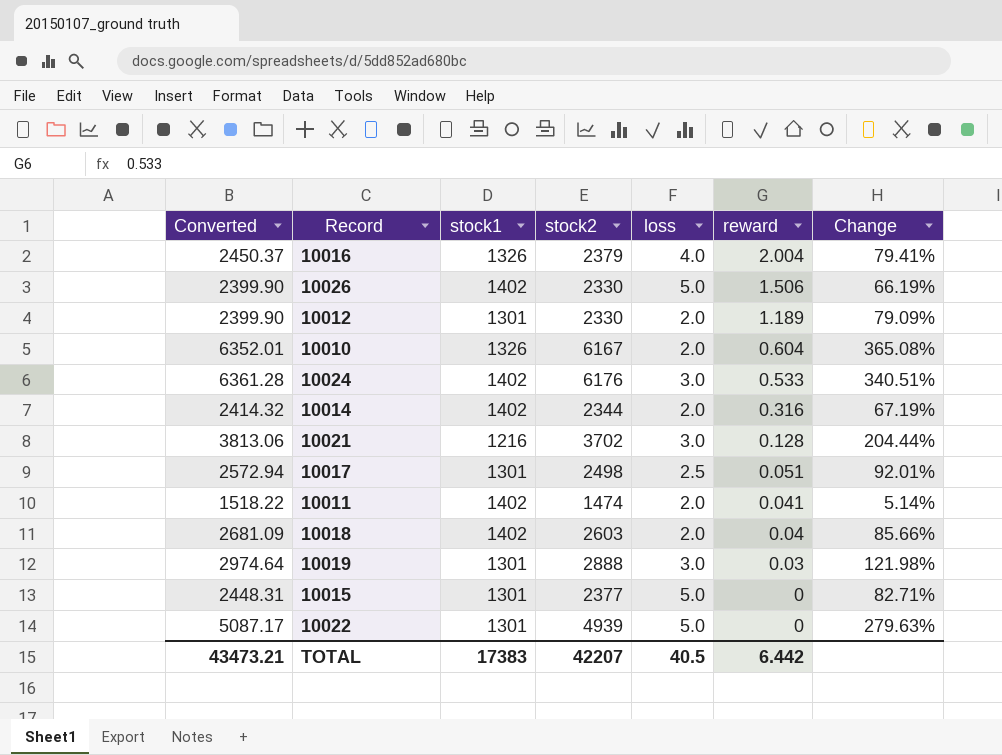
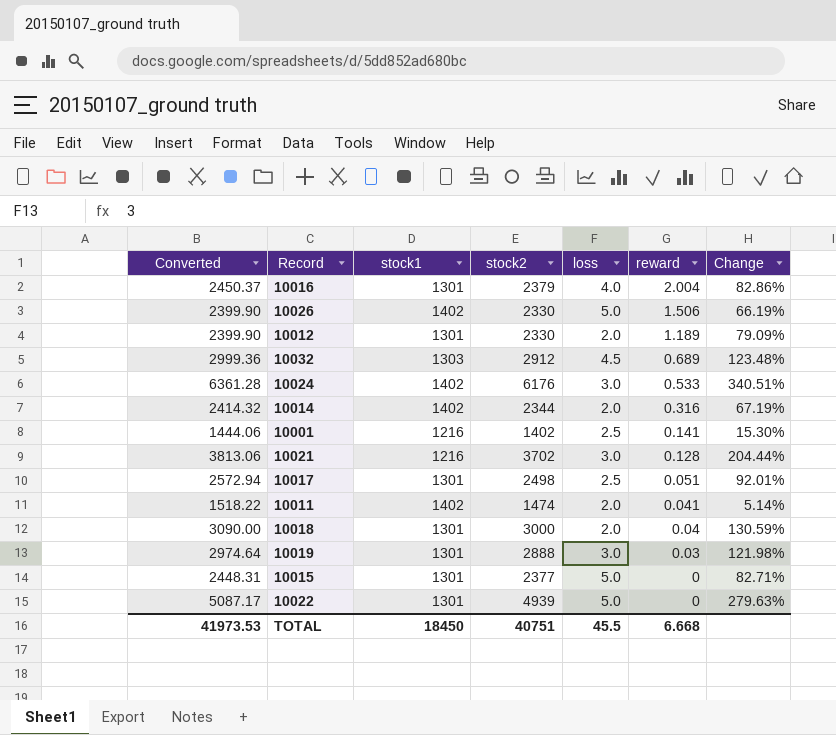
row 10010: 6352.01 | 1326 | 6167 | 2.0 | 0.604 | 365.08% -> none
10016 | stock1: 1326 -> 1301
10016 | Change: 79.41% -> 82.86%
row 10032: none -> 2999.36 | 1303 | 2912 | 4.5 | 0.689 | 123.48%
row 10001: none -> 1444.06 | 1216 | 1402 | 2.5 | 0.141 | 15.30%
10018 | Converted: 2681.09 -> 3090.00
10018 | stock1: 1402 -> 1301
10018 | stock2: 2603 -> 3000
10018 | Change: 85.66% -> 130.59%
TOTAL | Converted: 43473.21 -> 41973.53
TOTAL | stock1: 17383 -> 18450
TOTAL | stock2: 42207 -> 40751
TOTAL | loss: 40.5 -> 45.5
TOTAL | reward: 6.442 -> 6.668

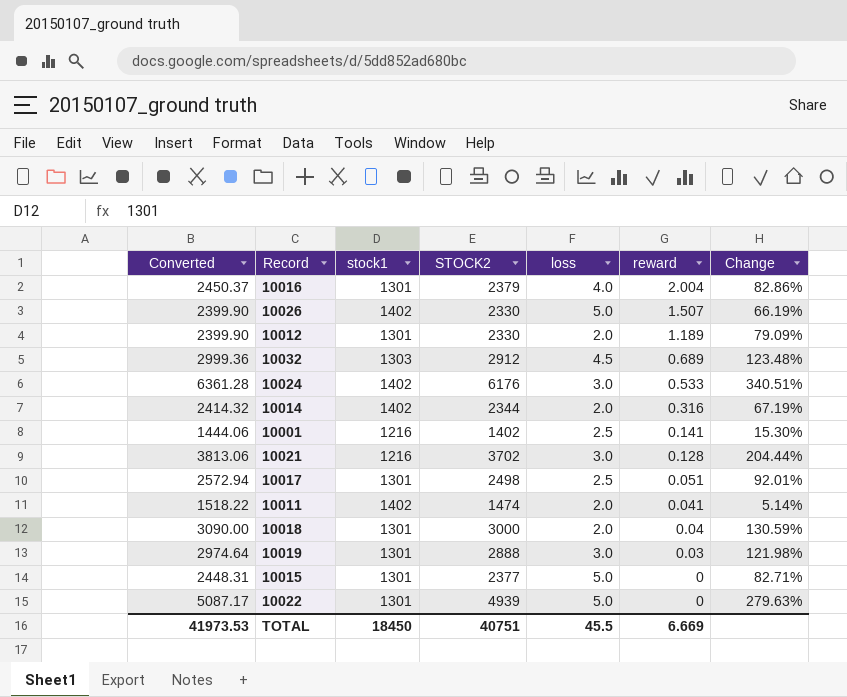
column name: stock2 -> STOCK2
10026 | reward: 1.506 -> 1.507
TOTAL | reward: 6.668 -> 6.669

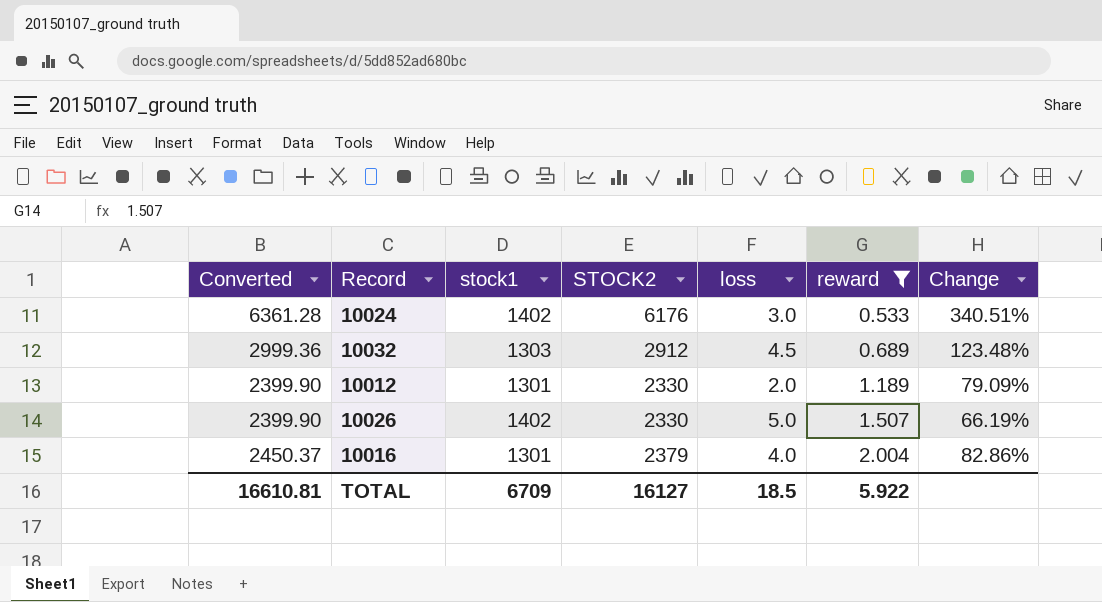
filter: none -> reward >= 0.533
row order: reward descending -> reward ascending
TOTAL | Converted: 41973.53 -> 16610.81
TOTAL | stock1: 18450 -> 6709
TOTAL | STOCK2: 40751 -> 16127
TOTAL | loss: 45.5 -> 18.5
TOTAL | reward: 6.669 -> 5.922

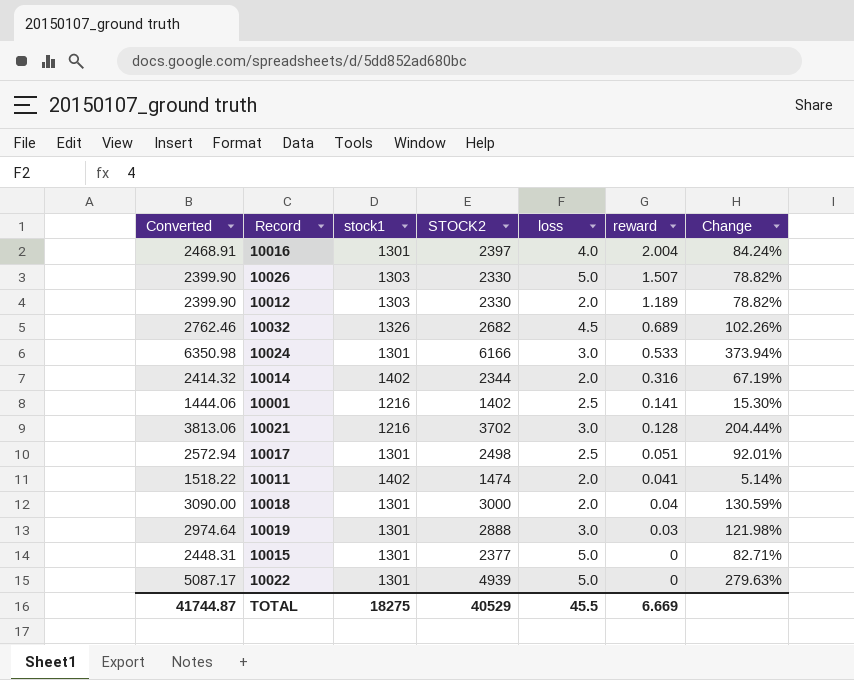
filter: reward >= 0.533 -> none
row order: reward ascending -> reward descending
10016 | Converted: 2450.37 -> 2468.91
10016 | STOCK2: 2379 -> 2397
10016 | Change: 82.86% -> 84.24%
10026 | stock1: 1402 -> 1303
10026 | Change: 66.19% -> 78.82%
10012 | stock1: 1301 -> 1303
10012 | Change: 79.09% -> 78.82%
10032 | Converted: 2999.36 -> 2762.46
10032 | stock1: 1303 -> 1326
10032 | STOCK2: 2912 -> 2682
10032 | Change: 123.48% -> 102.26%
10024 | Converted: 6361.28 -> 6350.98
10024 | stock1: 1402 -> 1301
10024 | STOCK2: 6176 -> 6166
10024 | Change: 340.51% -> 373.94%
TOTAL | Converted: 16610.81 -> 41744.87
TOTAL | stock1: 6709 -> 18275
TOTAL | STOCK2: 16127 -> 40529
TOTAL | loss: 18.5 -> 45.5
TOTAL | reward: 5.922 -> 6.669

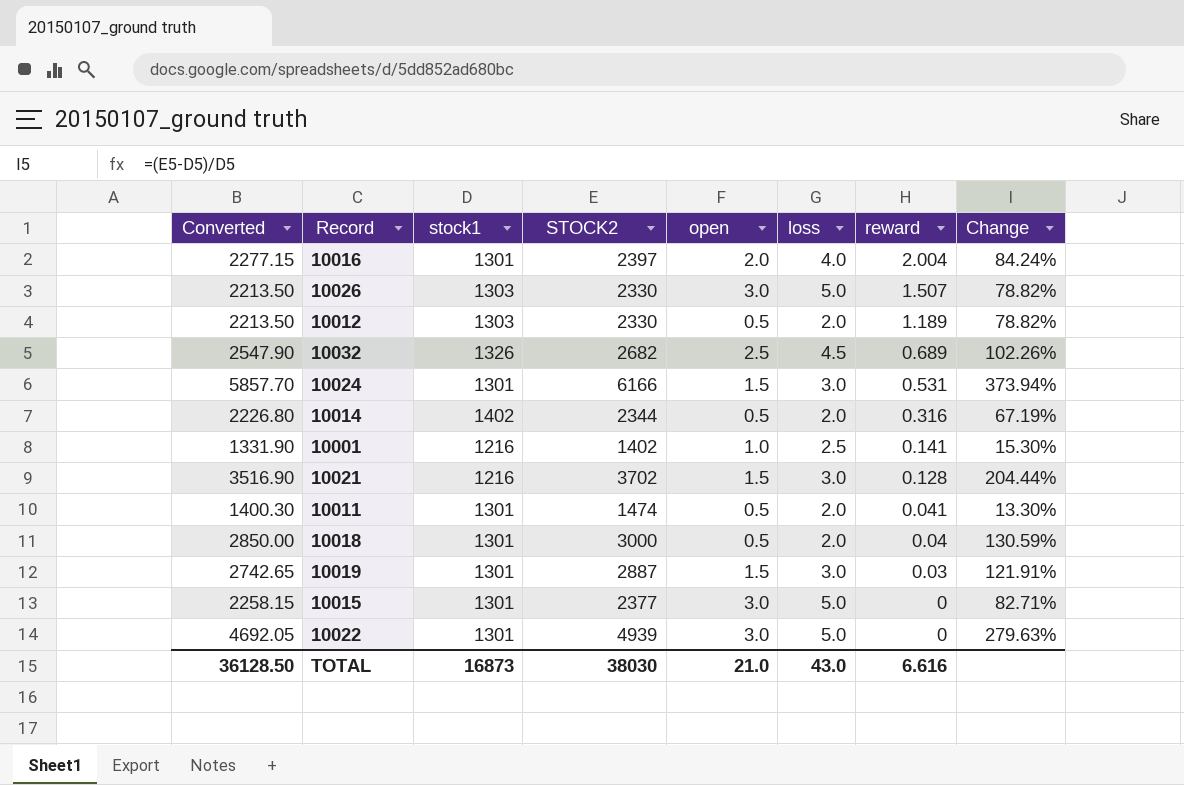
column Converted | formula: [STOCK2] * 1.03 -> [STOCK2] * 0.95
column open | position: none -> 5
row 10017: 2572.94 | 1301 | 2498 | 2.5 | 0.051 | 92.01% -> none
10024 | reward: 0.533 -> 0.531
10011 | stock1: 1402 -> 1301
10011 | Change: 5.14% -> 13.30%
10019 | STOCK2: 2888 -> 2887
10019 | Change: 121.98% -> 121.91%
TOTAL | Converted: 41744.87 -> 36128.50
TOTAL | stock1: 18275 -> 16873
TOTAL | STOCK2: 40529 -> 38030
TOTAL | loss: 45.5 -> 43.0
TOTAL | reward: 6.669 -> 6.616

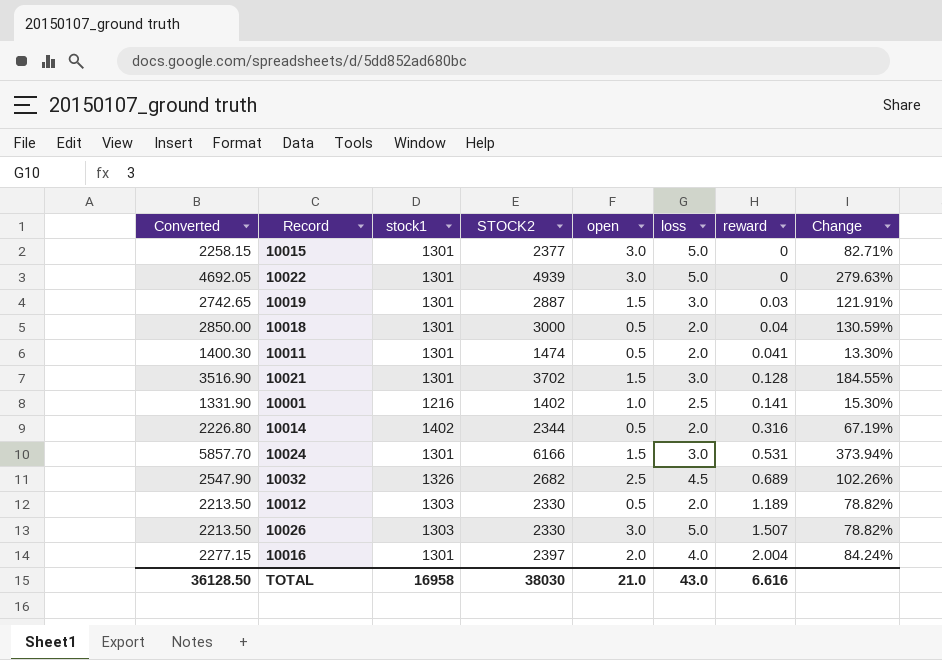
row order: reward descending -> reward ascending
10021 | stock1: 1216 -> 1301
10021 | Change: 204.44% -> 184.55%
TOTAL | stock1: 16873 -> 16958

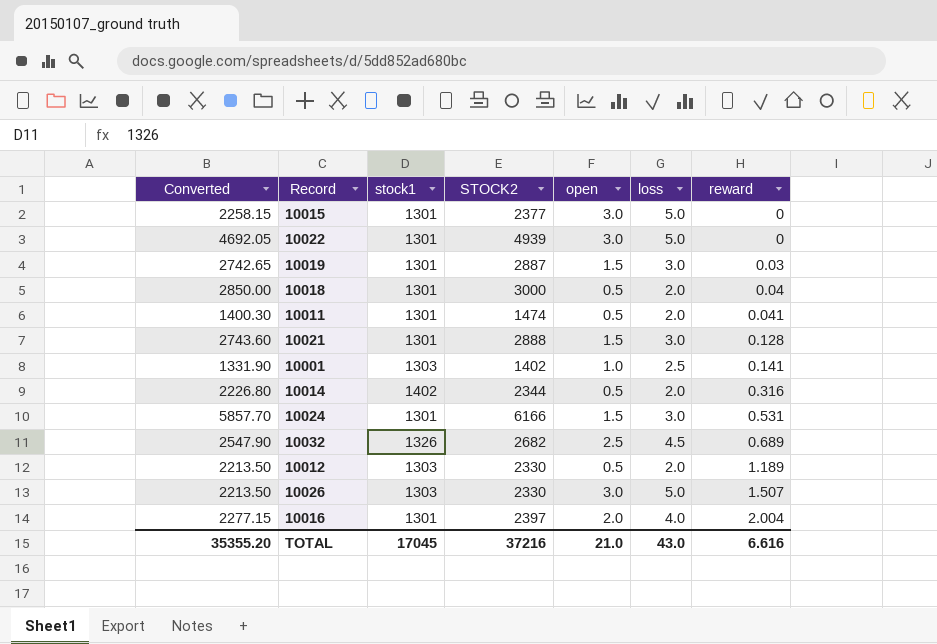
column Change | formula: ([STOCK2] - [stock1]) / [stock1] -> none
10021 | Converted: 3516.90 -> 2743.60
10021 | STOCK2: 3702 -> 2888
10001 | stock1: 1216 -> 1303
TOTAL | Converted: 36128.50 -> 35355.20
TOTAL | stock1: 16958 -> 17045
TOTAL | STOCK2: 38030 -> 37216

